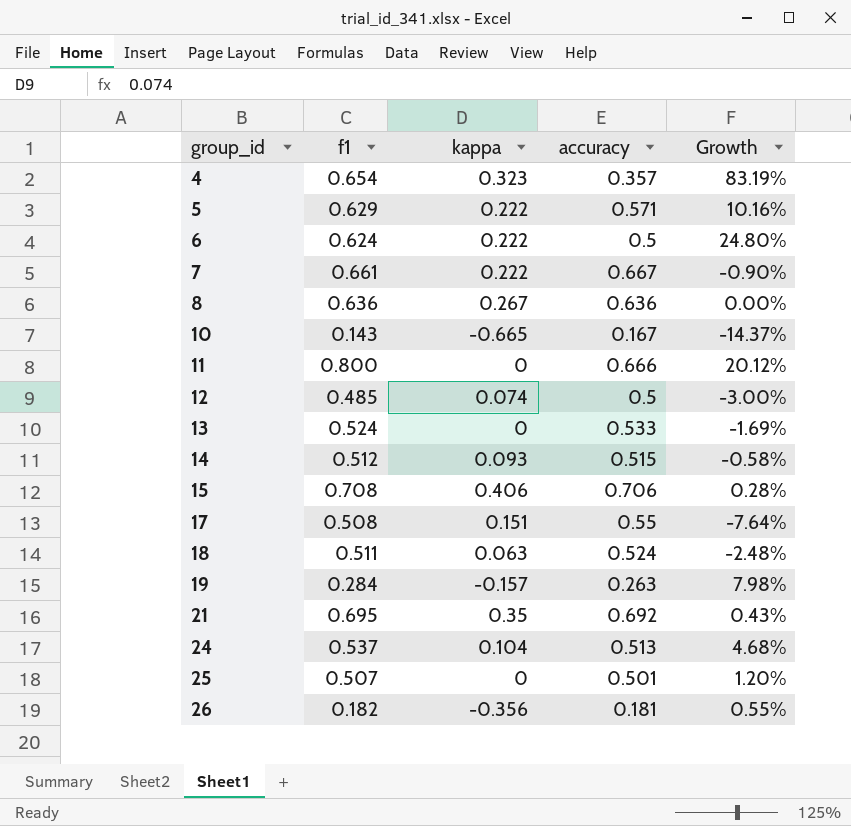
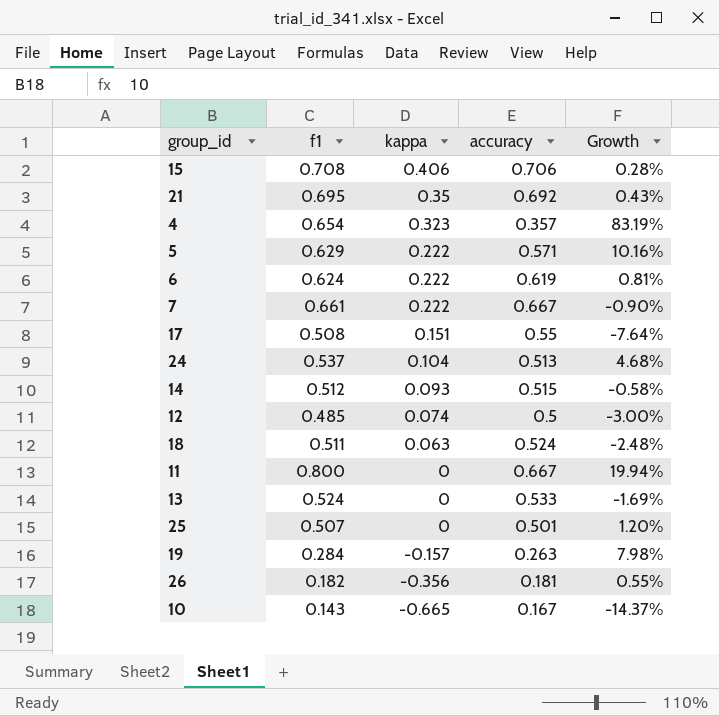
row order: group_id ascending -> kappa descending
row 8: 0.636 | 0.267 | 0.636 | 0.00% -> none
6 | accuracy: 0.5 -> 0.619
6 | Growth: 24.80% -> 0.81%
11 | accuracy: 0.666 -> 0.667
11 | Growth: 20.12% -> 19.94%

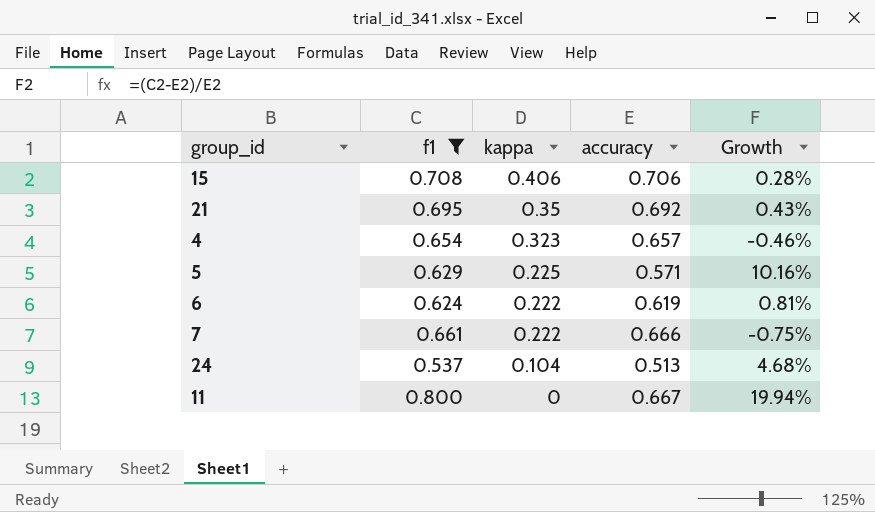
filter: none -> f1 >= 0.537
4 | accuracy: 0.357 -> 0.657
4 | Growth: 83.19% -> -0.46%
5 | kappa: 0.222 -> 0.225
7 | accuracy: 0.667 -> 0.666
7 | Growth: -0.90% -> -0.75%

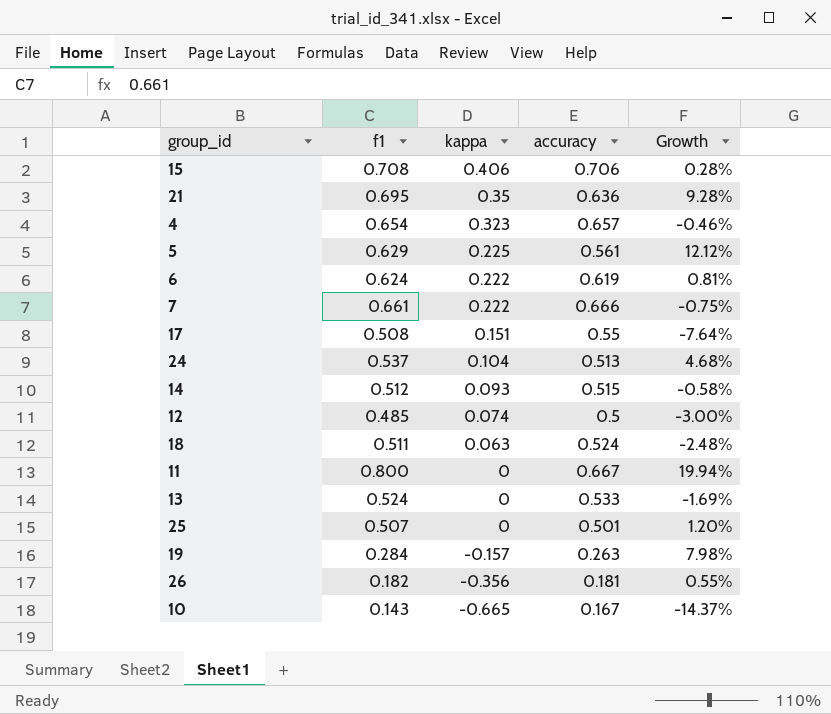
filter: f1 >= 0.537 -> none
21 | accuracy: 0.692 -> 0.636
21 | Growth: 0.43% -> 9.28%
5 | accuracy: 0.571 -> 0.561
5 | Growth: 10.16% -> 12.12%

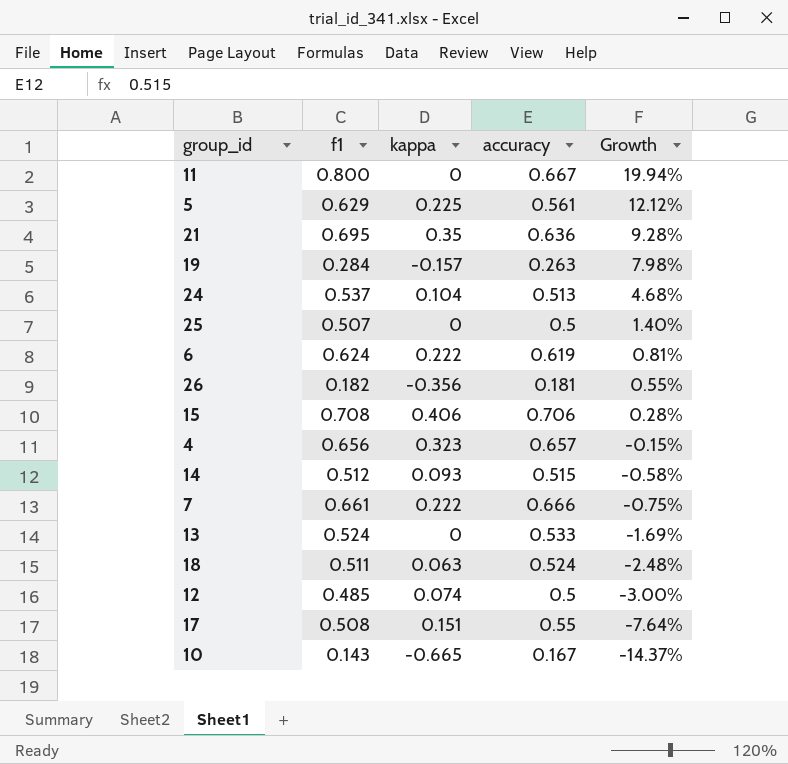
row order: kappa descending -> Growth descending
25 | accuracy: 0.501 -> 0.5
25 | Growth: 1.20% -> 1.40%
4 | f1: 0.654 -> 0.656
4 | Growth: -0.46% -> -0.15%

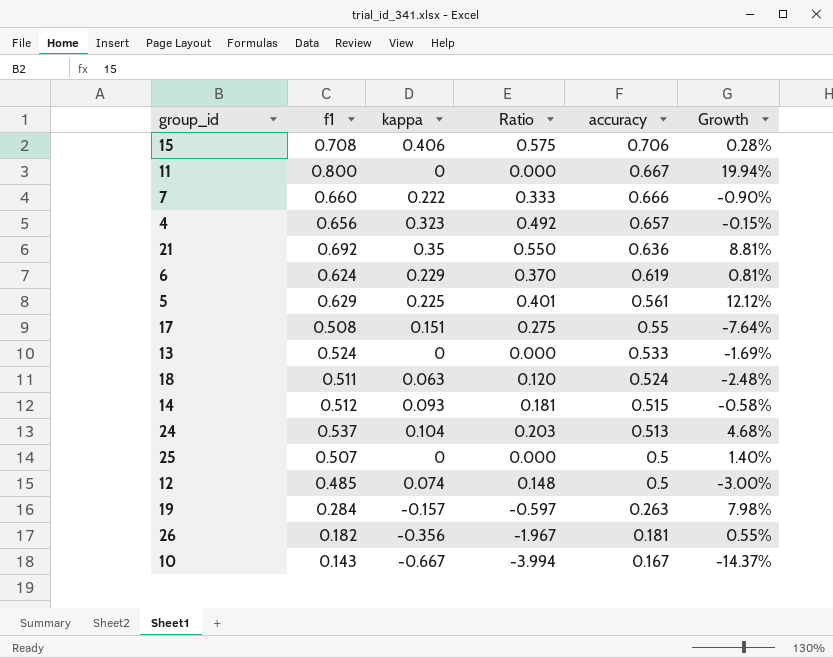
row order: Growth descending -> accuracy descending
column Ratio | formula: none -> [kappa] / [accuracy]
7 | f1: 0.661 -> 0.660
7 | Growth: -0.75% -> -0.90%
21 | f1: 0.695 -> 0.692
21 | Growth: 9.28% -> 8.81%
6 | kappa: 0.222 -> 0.229
10 | kappa: -0.665 -> -0.667

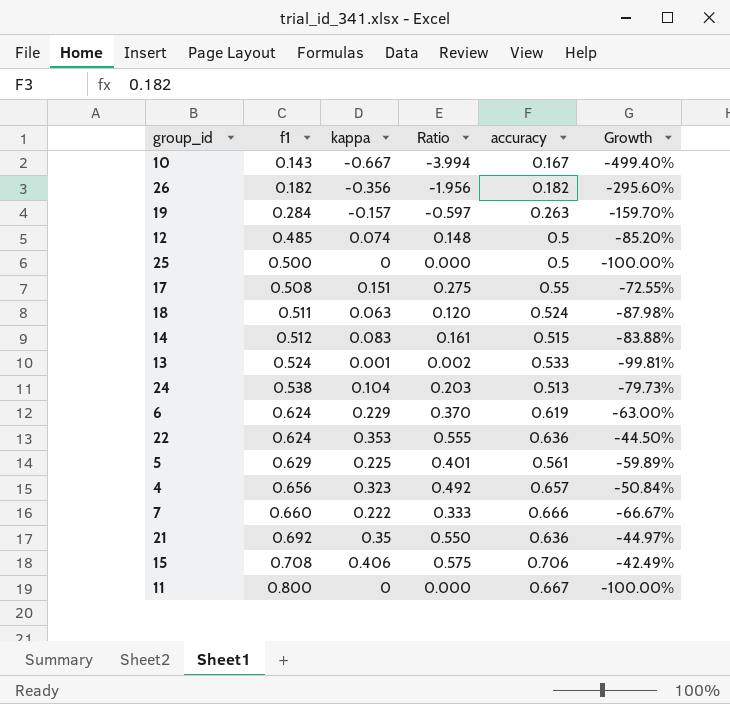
row order: accuracy descending -> f1 ascending
column Growth | formula: ([f1] - [accuracy]) / [accuracy] -> ([kappa] - [accuracy]) / [accuracy]
26 | Ratio: -1.967 -> -1.956
26 | accuracy: 0.181 -> 0.182
25 | f1: 0.507 -> 0.500
14 | kappa: 0.093 -> 0.083
14 | Ratio: 0.181 -> 0.161
13 | kappa: 0 -> 0.001
13 | Ratio: 0.000 -> 0.002
24 | f1: 0.537 -> 0.538
row 22: none -> 0.624 | 0.353 | 0.555 | 0.636 | -44.50%

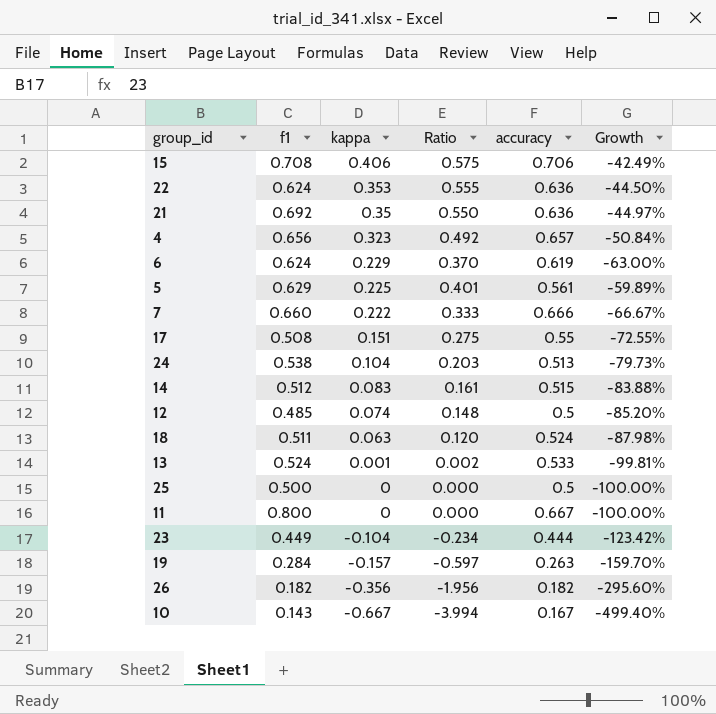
row order: f1 ascending -> kappa descending
row 23: none -> 0.449 | -0.104 | -0.234 | 0.444 | -123.42%

